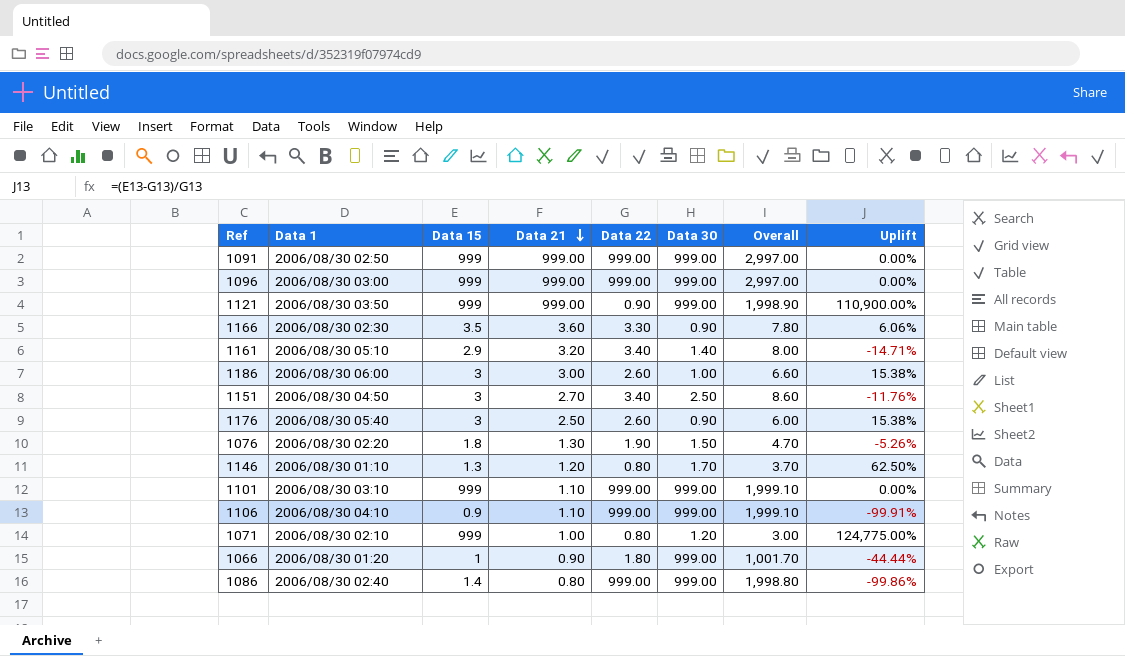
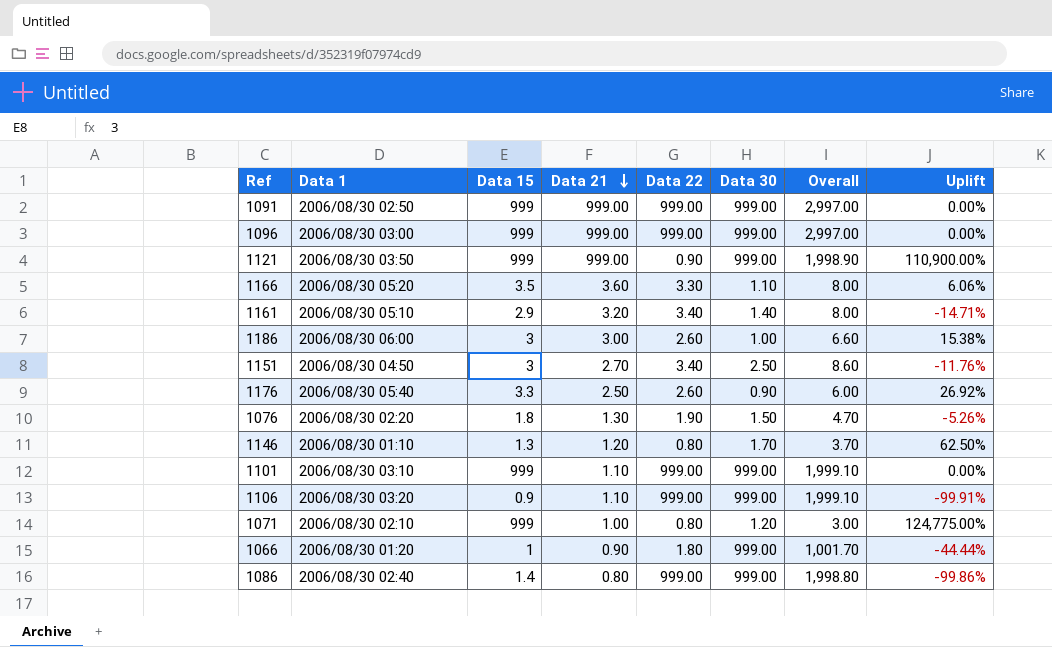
1166 | Data 1: 2006/08/30 02:30 -> 2006/08/30 05:20
1166 | Data 30: 0.90 -> 1.10
1166 | Overall: 7.80 -> 8.00
1176 | Data 15: 3 -> 3.3
1176 | Uplift: 15.38% -> 26.92%
1106 | Data 1: 2006/08/30 04:10 -> 2006/08/30 03:20

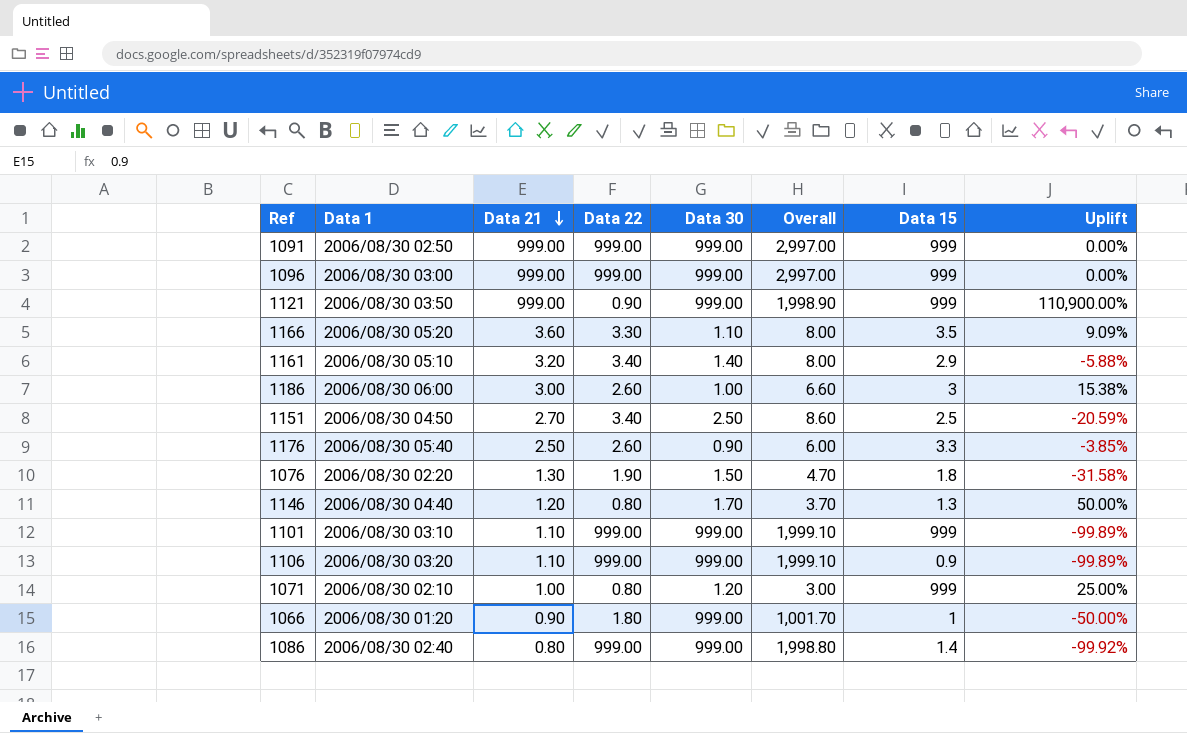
column Data 15 | position: 3 -> 7
column Uplift | formula: ([Data 15] - [Data 22]) / [Data 22] -> ([Data 21] - [Data 22]) / [Data 22]
1151 | Data 15: 3 -> 2.5
1146 | Data 1: 2006/08/30 01:10 -> 2006/08/30 04:40

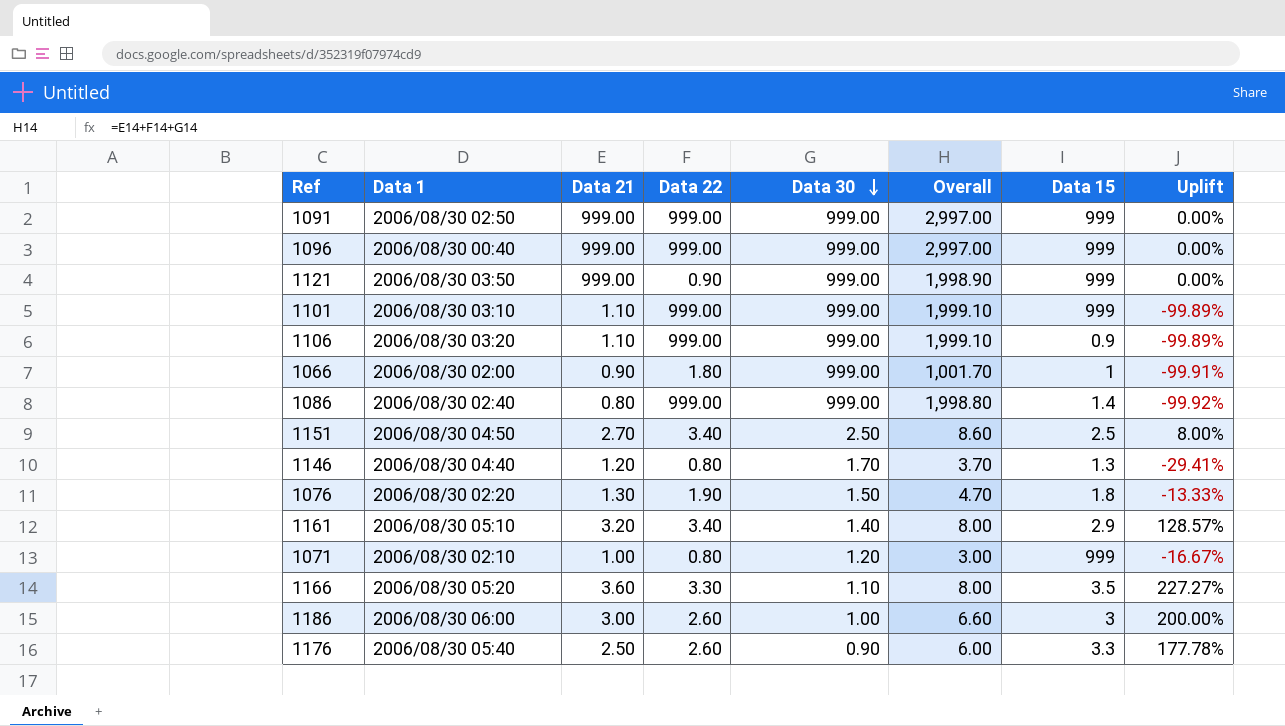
row order: Data 21 descending -> Data 30 descending
column Uplift | formula: ([Data 21] - [Data 22]) / [Data 22] -> ([Data 21] - [Data 30]) / [Data 30]
1096 | Data 1: 2006/08/30 03:00 -> 2006/08/30 00:40
1066 | Data 1: 2006/08/30 01:20 -> 2006/08/30 02:00

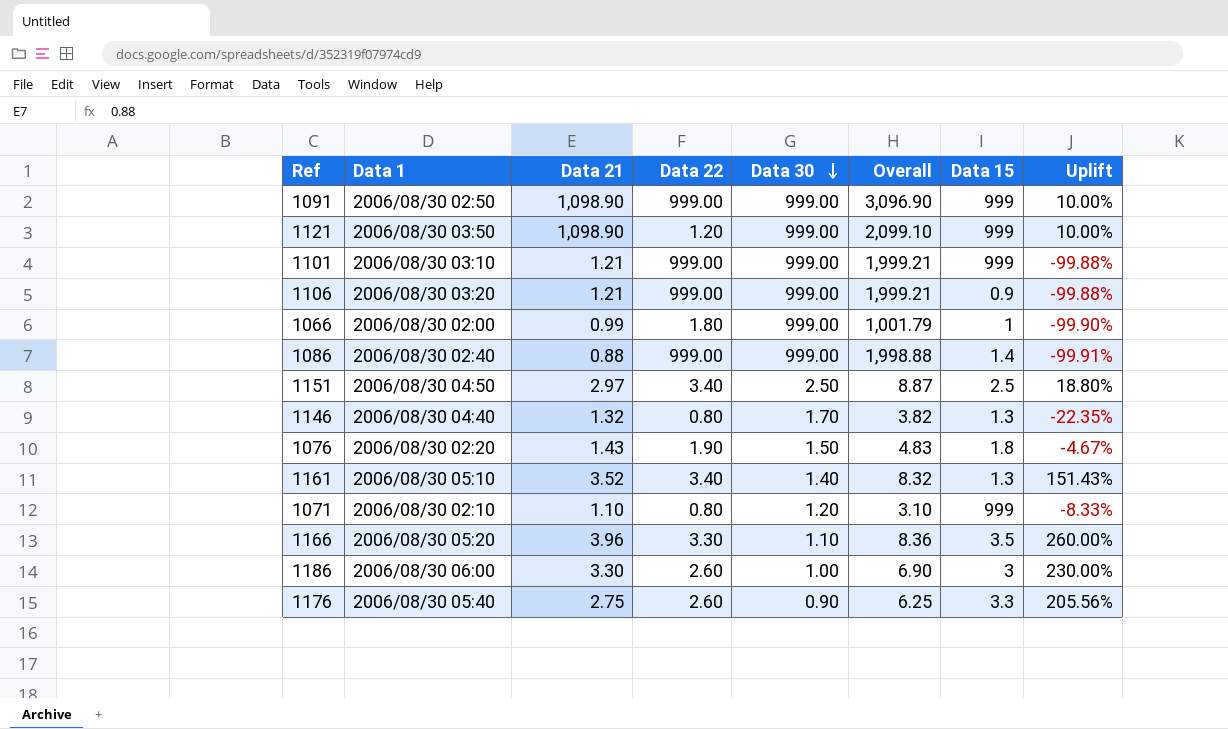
row 1096: 2006/08/30 00:40 | 999.00 | 999.00 | 999.00 | 2,997.00 | 999 | 0.00% -> none
1091 | Data 21: 999.00 -> 1,098.90
1091 | Overall: 2,997.00 -> 3,096.90
1091 | Uplift: 0.00% -> 10.00%
1121 | Data 21: 999.00 -> 1,098.90
1121 | Data 22: 0.90 -> 1.20
1121 | Overall: 1,998.90 -> 2,099.10
1121 | Uplift: 0.00% -> 10.00%
1101 | Data 21: 1.10 -> 1.21
1101 | Overall: 1,999.10 -> 1,999.21
1101 | Uplift: -99.89% -> -99.88%
1106 | Data 21: 1.10 -> 1.21
1106 | Overall: 1,999.10 -> 1,999.21
1106 | Uplift: -99.89% -> -99.88%
1066 | Data 21: 0.90 -> 0.99
1066 | Overall: 1,001.70 -> 1,001.79
1066 | Uplift: -99.91% -> -99.90%
1086 | Data 21: 0.80 -> 0.88
1086 | Overall: 1,998.80 -> 1,998.88
1086 | Uplift: -99.92% -> -99.91%
1151 | Data 21: 2.70 -> 2.97
1151 | Overall: 8.60 -> 8.87
1151 | Uplift: 8.00% -> 18.80%
1146 | Data 21: 1.20 -> 1.32
1146 | Overall: 3.70 -> 3.82
1146 | Uplift: -29.41% -> -22.35%
1076 | Data 21: 1.30 -> 1.43
1076 | Overall: 4.70 -> 4.83
1076 | Uplift: -13.33% -> -4.67%
1161 | Data 21: 3.20 -> 3.52
1161 | Overall: 8.00 -> 8.32
1161 | Data 15: 2.9 -> 1.3
1161 | Uplift: 128.57% -> 151.43%
1071 | Data 21: 1.00 -> 1.10
1071 | Overall: 3.00 -> 3.10
1071 | Uplift: -16.67% -> -8.33%
1166 | Data 21: 3.60 -> 3.96
1166 | Overall: 8.00 -> 8.36
1166 | Uplift: 227.27% -> 260.00%
1186 | Data 21: 3.00 -> 3.30
1186 | Overall: 6.60 -> 6.90
1186 | Uplift: 200.00% -> 230.00%
1176 | Data 21: 2.50 -> 2.75
1176 | Overall: 6.00 -> 6.25
1176 | Uplift: 177.78% -> 205.56%

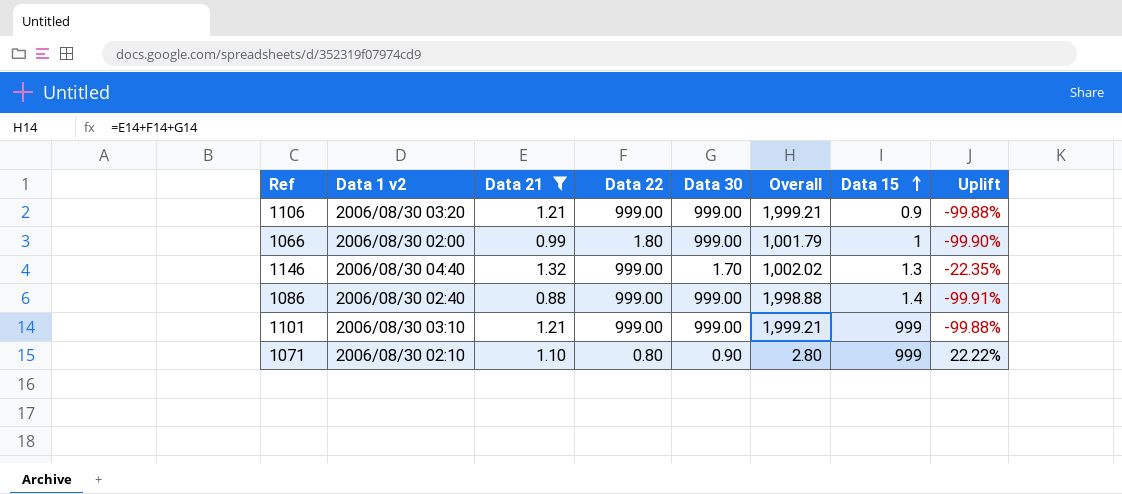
filter: none -> Data 21 <= 1.32
row order: Data 30 descending -> Data 15 ascending
column name: Data 1 -> Data 1 v2
1146 | Data 22: 0.80 -> 999.00
1146 | Overall: 3.82 -> 1,002.02
1071 | Data 30: 1.20 -> 0.90
1071 | Overall: 3.10 -> 2.80
1071 | Uplift: -8.33% -> 22.22%

